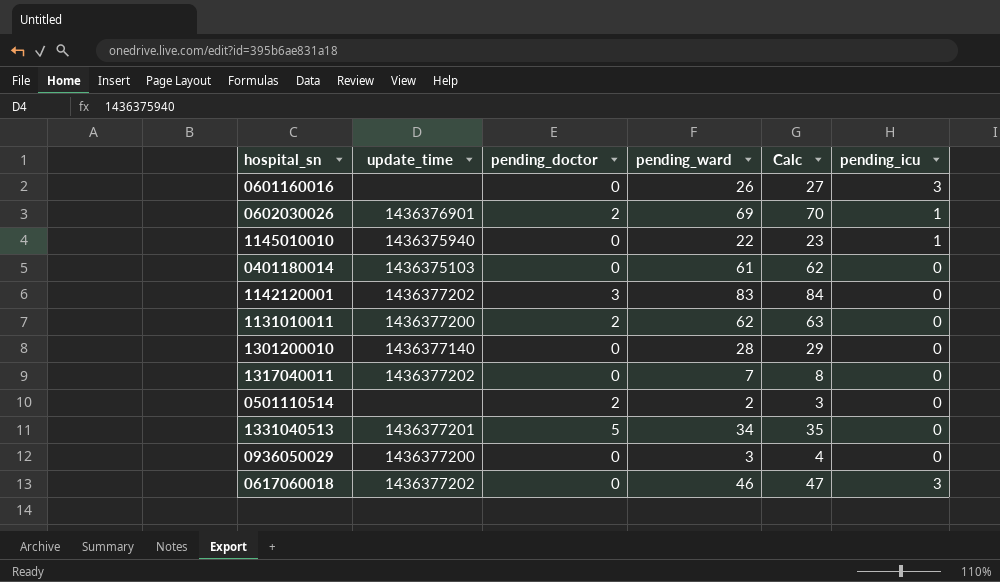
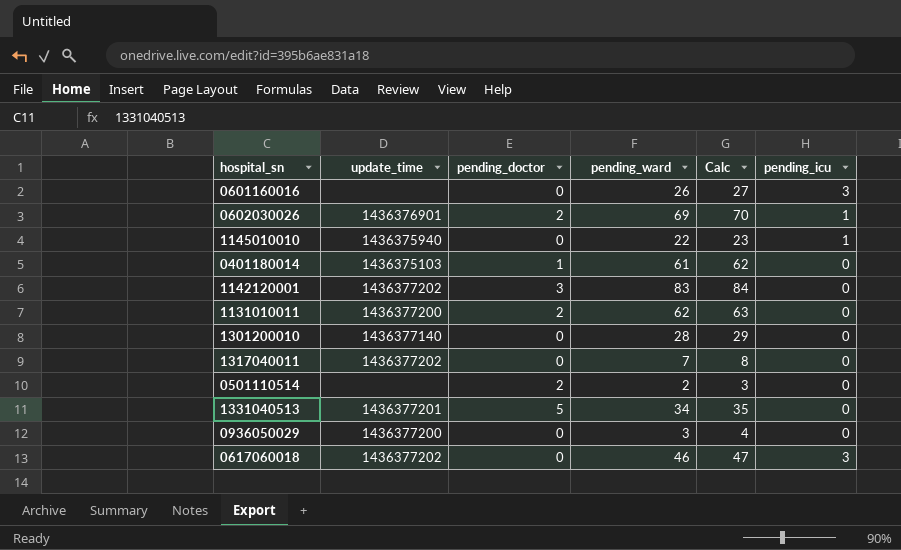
0401180014 | pending_doctor: 0 -> 1

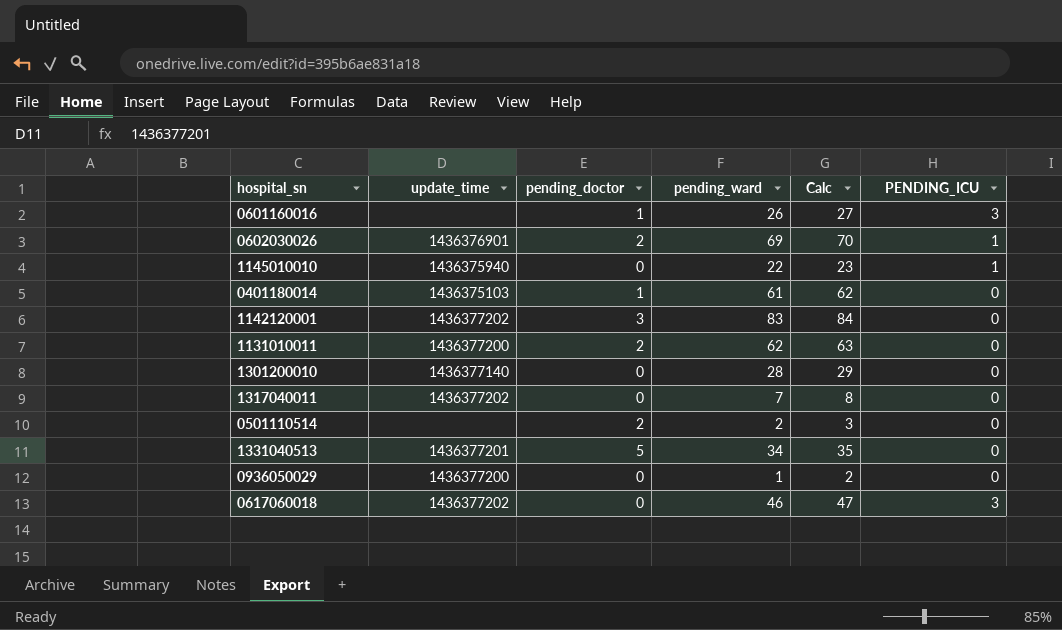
column name: pending_icu -> PENDING_ICU
0601160016 | pending_doctor: 0 -> 1
0936050029 | pending_ward: 3 -> 1
0936050029 | Calc: 4 -> 2

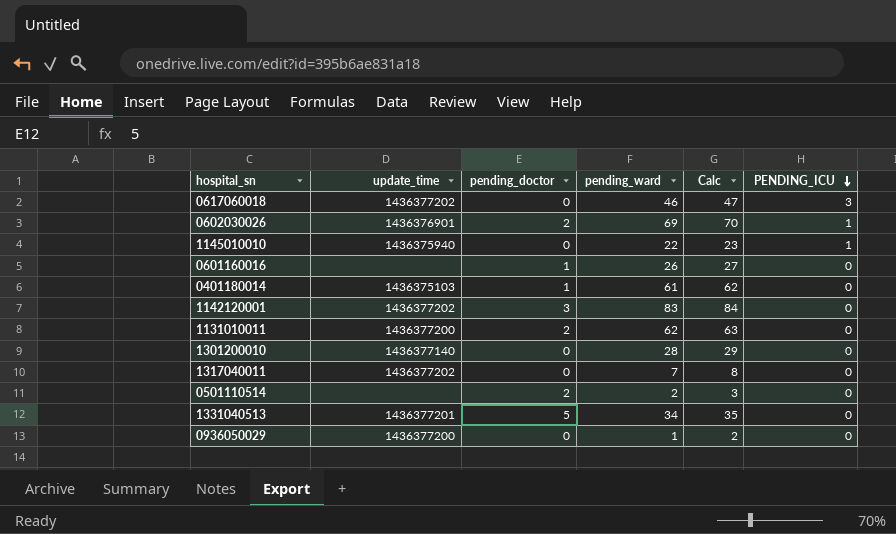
row order: none -> PENDING_ICU descending
0601160016 | PENDING_ICU: 3 -> 0

